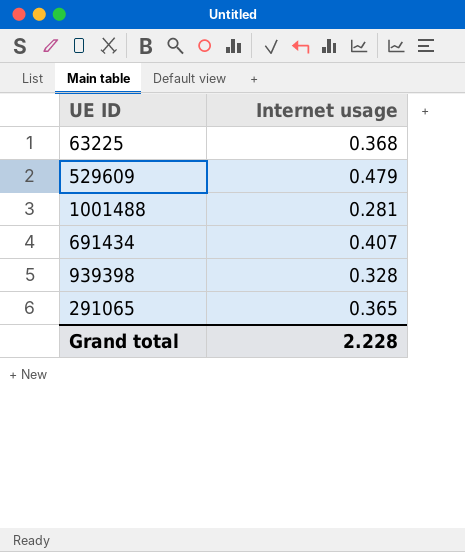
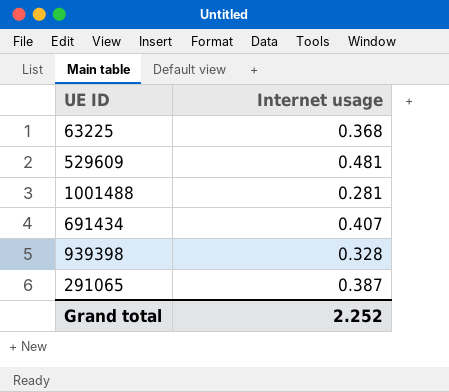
529609 | Internet usage: 0.479 -> 0.481
291065 | Internet usage: 0.365 -> 0.387
Grand total | Internet usage: 2.228 -> 2.252

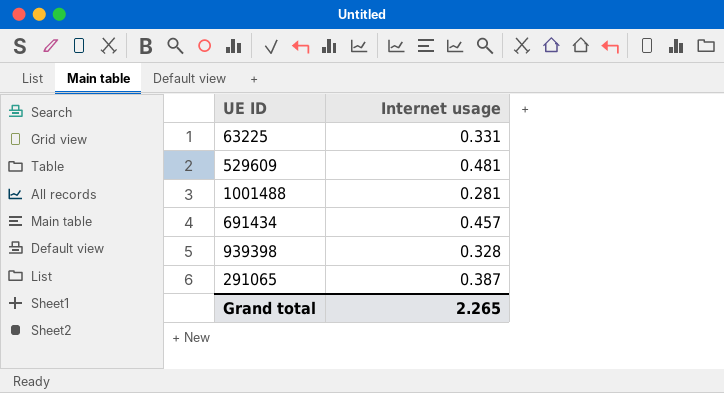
63225 | Internet usage: 0.368 -> 0.331
691434 | Internet usage: 0.407 -> 0.457
Grand total | Internet usage: 2.252 -> 2.265

